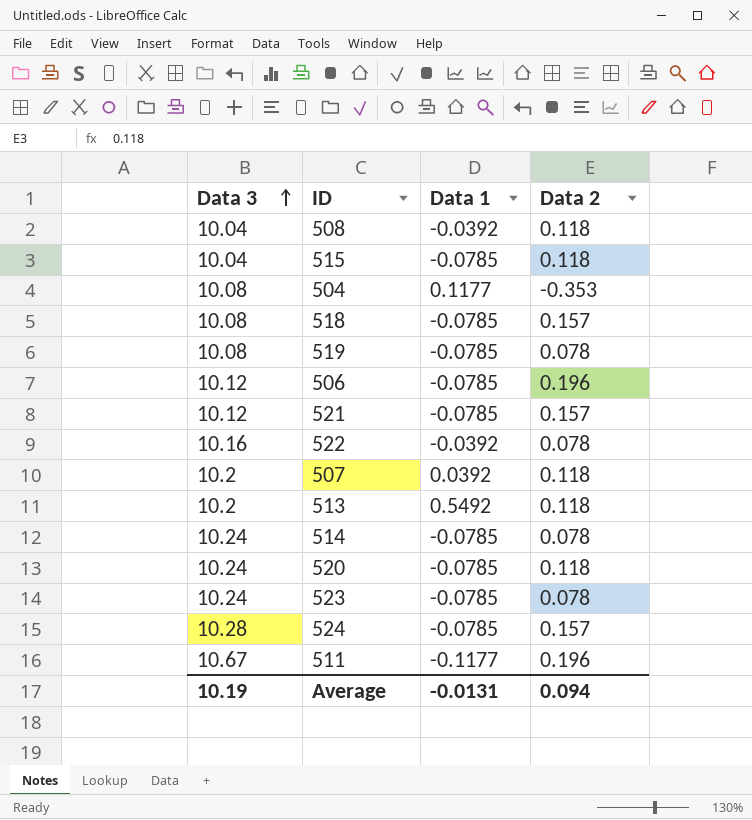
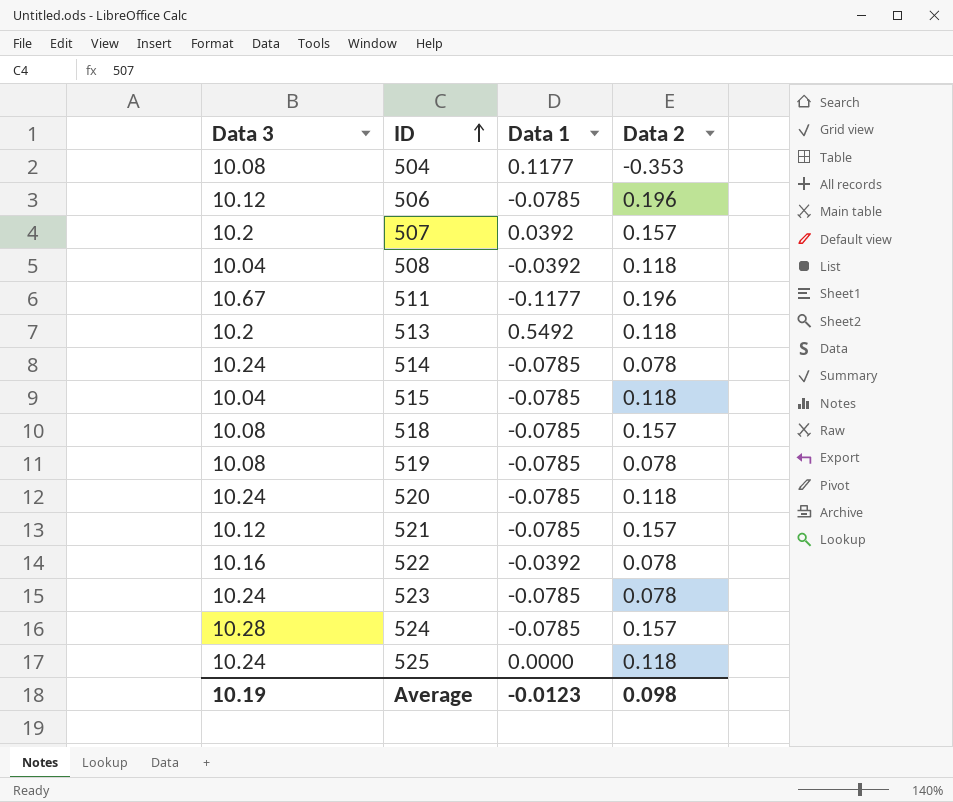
row order: Data 3 ascending -> ID ascending
507 | Data 2: 0.118 -> 0.157
row 525: none -> 10.24 | 0.0000 | 0.118
Average | Data 1: -0.0131 -> -0.0123
Average | Data 2: 0.094 -> 0.098

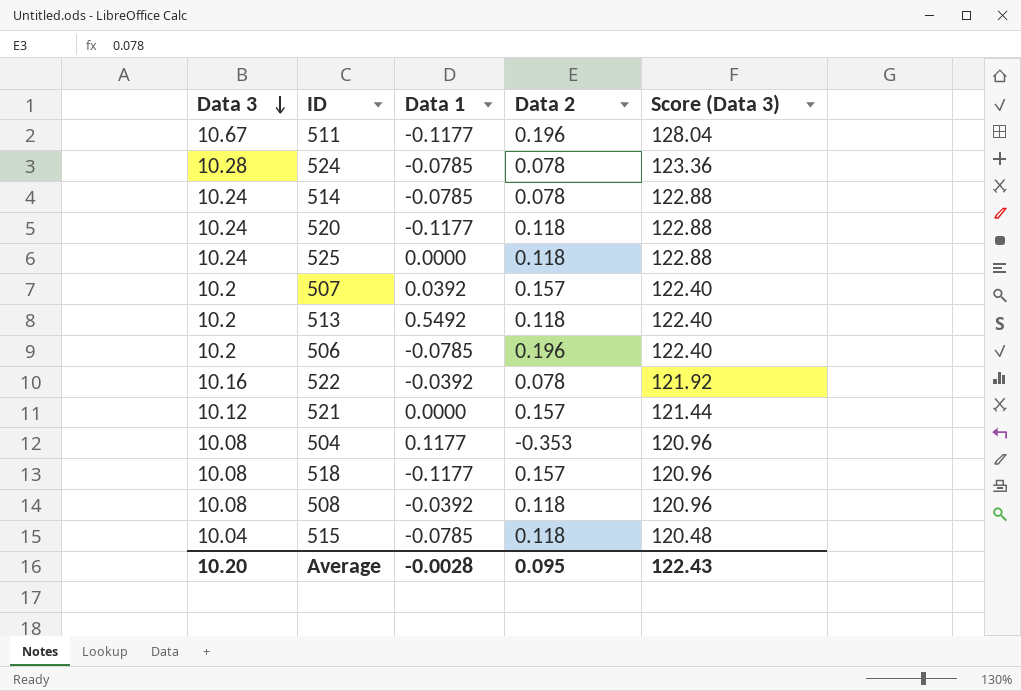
row order: ID ascending -> Data 3 descending
column Score (Data 3) | formula: none -> [Data 3] * 12
row 519: 10.08 | -0.0785 | 0.078 -> none
row 523: 10.24 | -0.0785 | 0.078 -> none
524 | Data 2: 0.157 -> 0.078
520 | Data 1: -0.0785 -> -0.1177
506 | Data 3: 10.12 -> 10.2
521 | Data 1: -0.0785 -> 0.0000
518 | Data 1: -0.0785 -> -0.1177
508 | Data 3: 10.04 -> 10.08
Average | Data 3: 10.19 -> 10.20
Average | Data 1: -0.0123 -> -0.0028
Average | Data 2: 0.098 -> 0.095

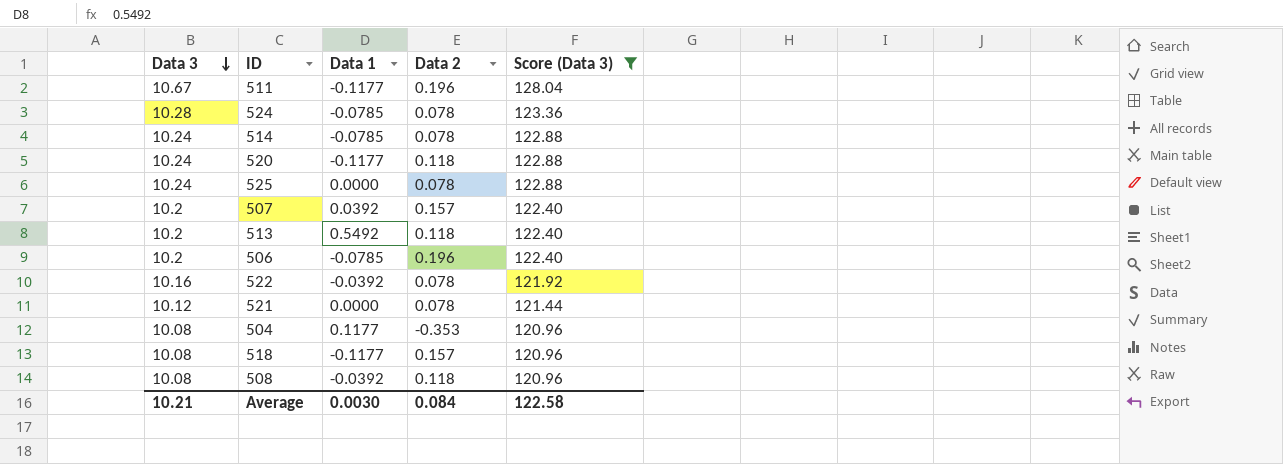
filter: none -> Score (Data 3) != 120.48
525 | Data 2: 0.118 -> 0.078
521 | Data 2: 0.157 -> 0.078
Average | Data 3: 10.20 -> 10.21
Average | Data 1: -0.0028 -> 0.0030
Average | Data 2: 0.095 -> 0.084
Average | Score (Data 3): 122.43 -> 122.58

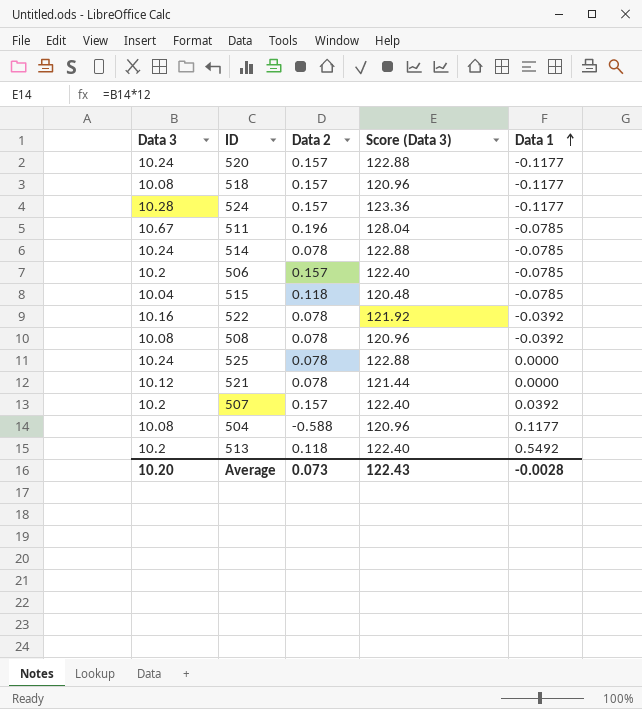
filter: Score (Data 3) != 120.48 -> none
row order: Data 3 descending -> Data 1 ascending
column Data 1 | position: 3 -> 5
520 | Data 2: 0.118 -> 0.157
524 | Data 2: 0.078 -> 0.157
524 | Data 1: -0.0785 -> -0.1177
511 | Data 1: -0.1177 -> -0.0785
506 | Data 2: 0.196 -> 0.157
508 | Data 2: 0.118 -> 0.078
504 | Data 2: -0.353 -> -0.588
Average | Data 3: 10.21 -> 10.20
Average | Data 2: 0.084 -> 0.073
Average | Score (Data 3): 122.58 -> 122.43
Average | Data 1: 0.0030 -> -0.0028

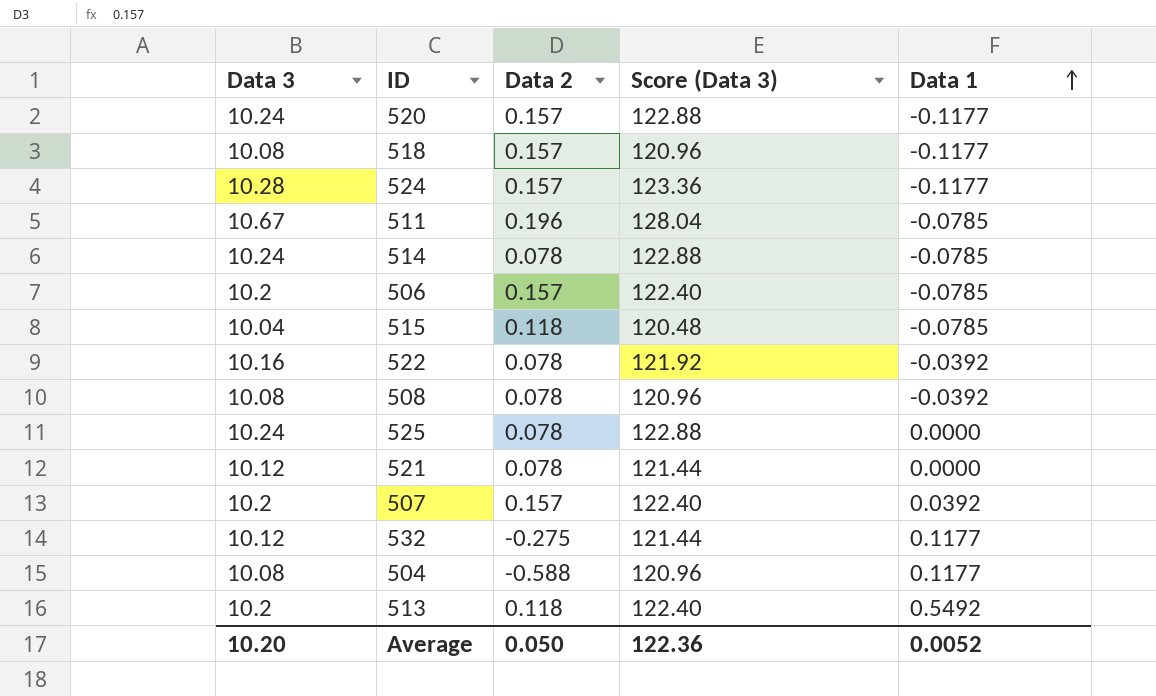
row 532: none -> 10.12 | -0.275 | 121.44 | 0.1177
Average | Data 2: 0.073 -> 0.050
Average | Score (Data 3): 122.43 -> 122.36
Average | Data 1: -0.0028 -> 0.0052

